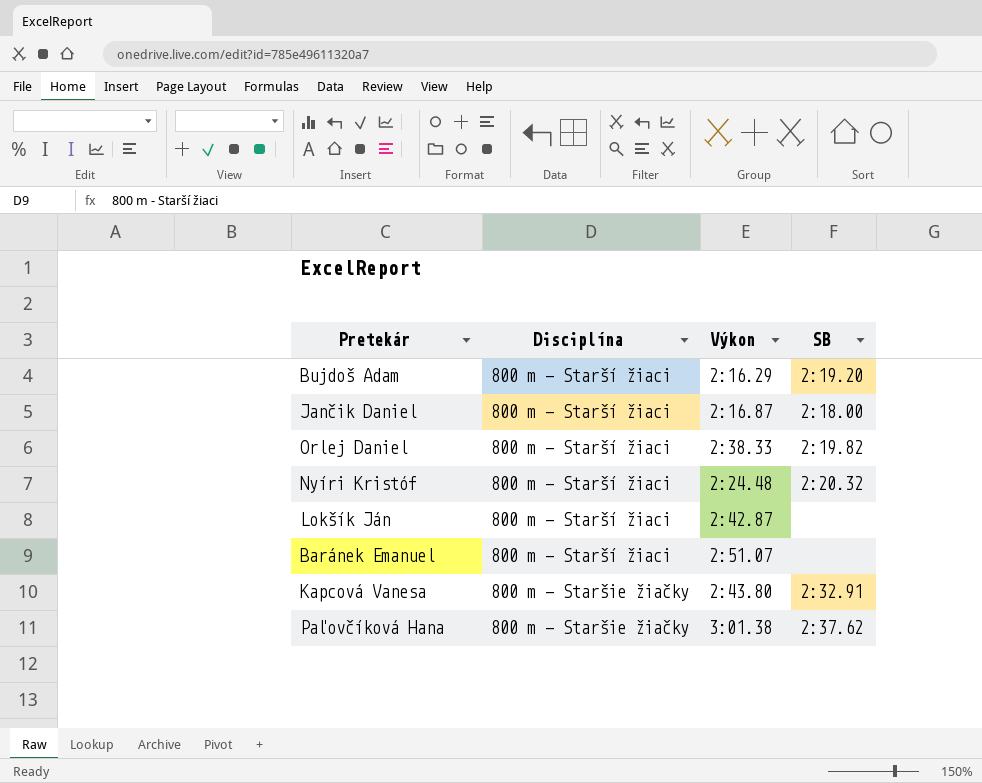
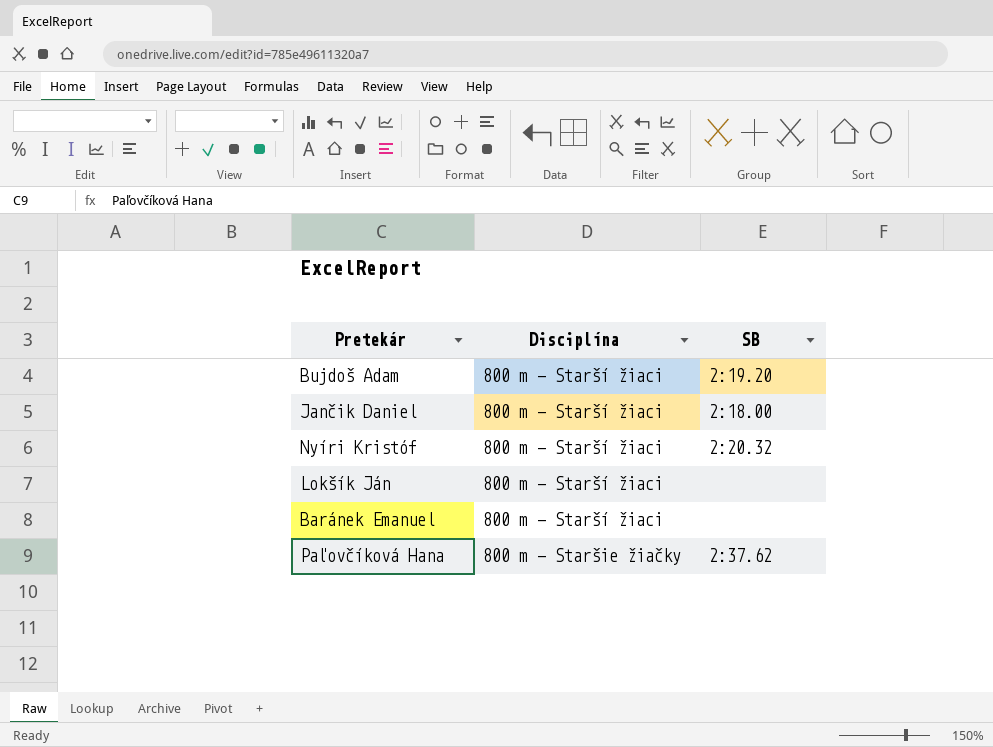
column Výkon | position: 3 -> none
row Orlej Daniel: 800 m - Starší žiaci | 2:38.33 | 2:19.82 -> none
row Kapcová Vanesa: 800 m - Staršie žiačky | 2:43.80 | 2:32.91 -> none

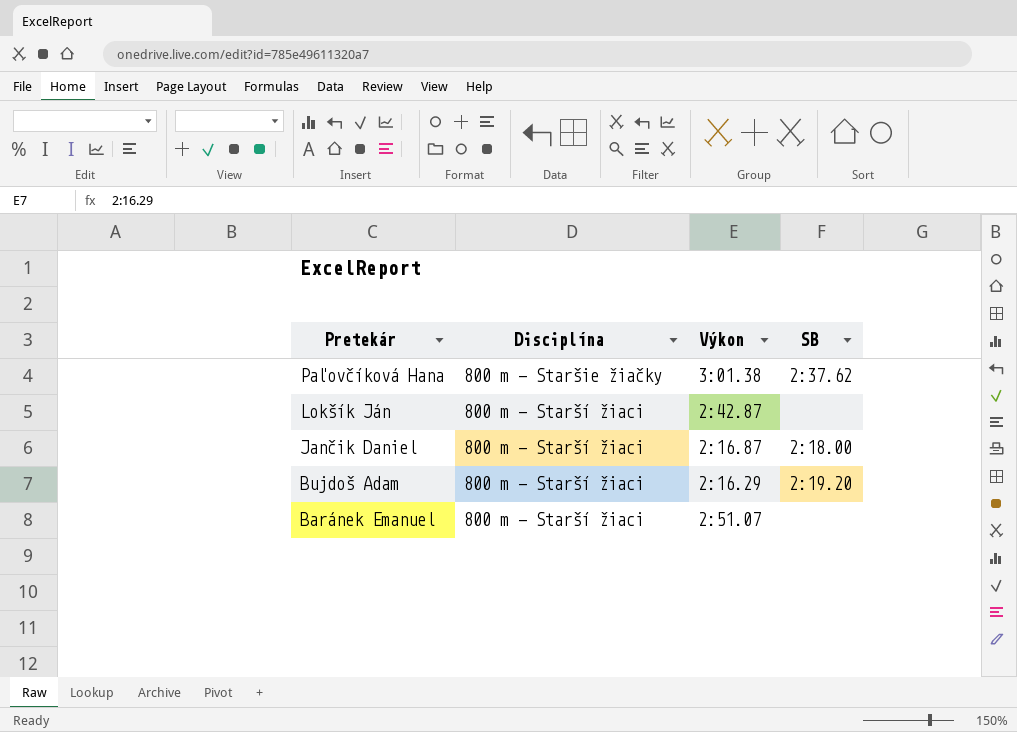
row order: Disciplína ascending -> Pretekár descending
column Výkon | position: none -> 3
row Nyíri Kristóf: 800 m - Starší žiaci | 2:20.32 -> none

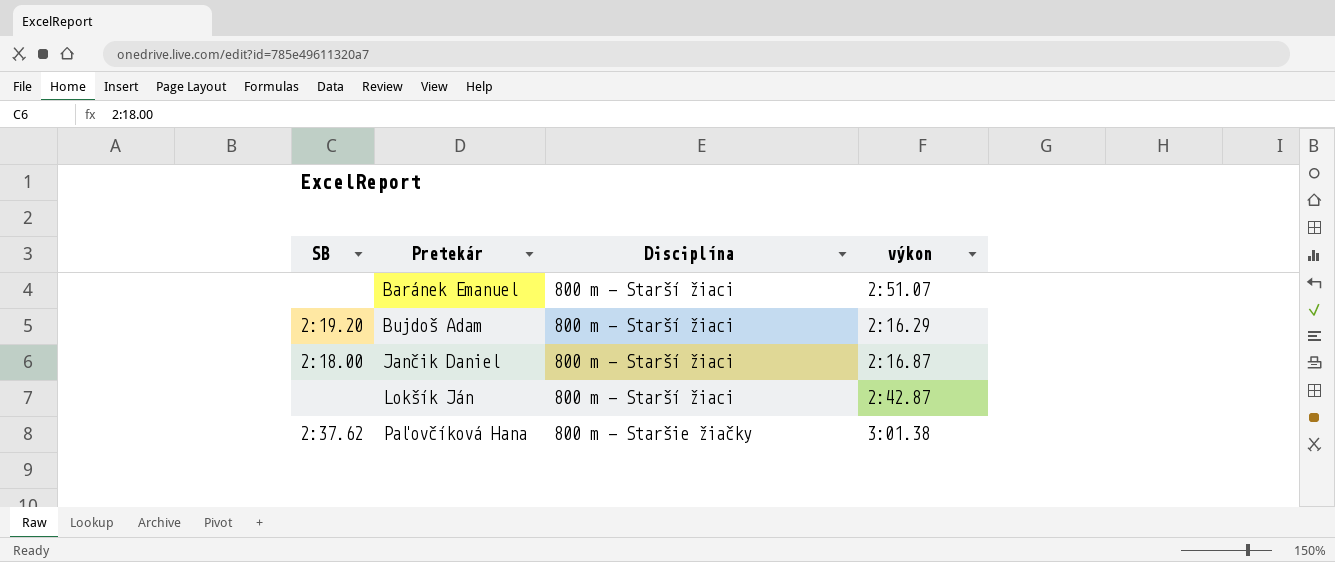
row order: Pretekár descending -> Pretekár ascending
column SB | position: 4 -> 1
column name: Výkon -> výkon

